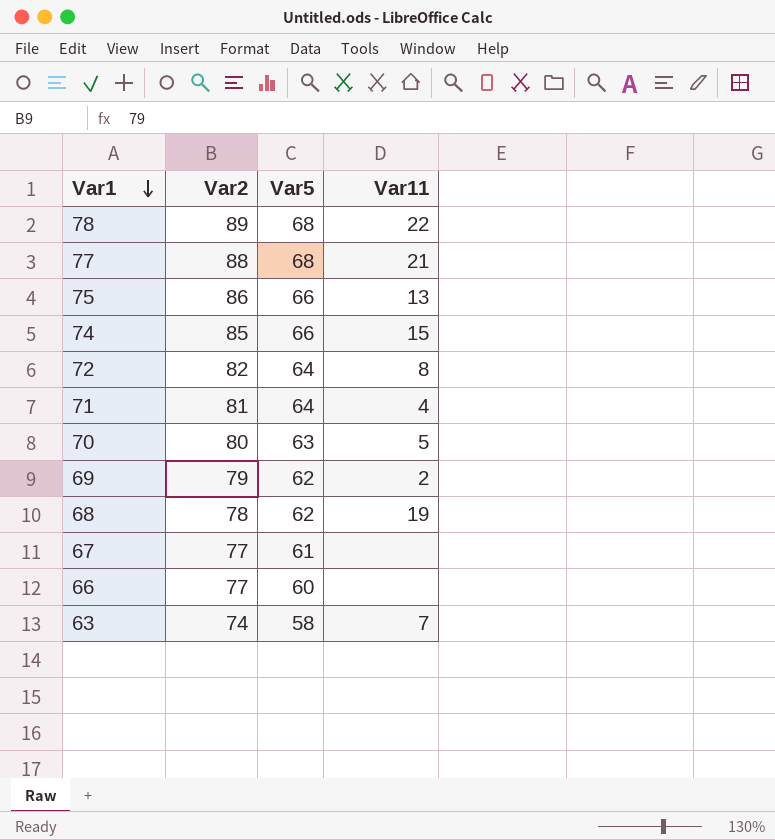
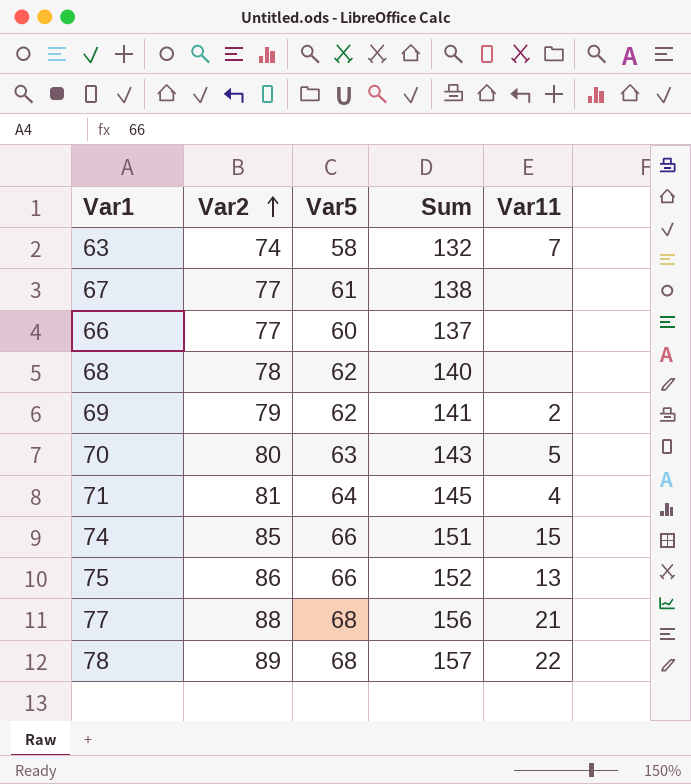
row order: Var1 descending -> Var2 ascending
column Sum | formula: none -> [Var2] + [Var5]
row 72: 82 | 64 | 8 -> none
68 | Var11: 19 -> none

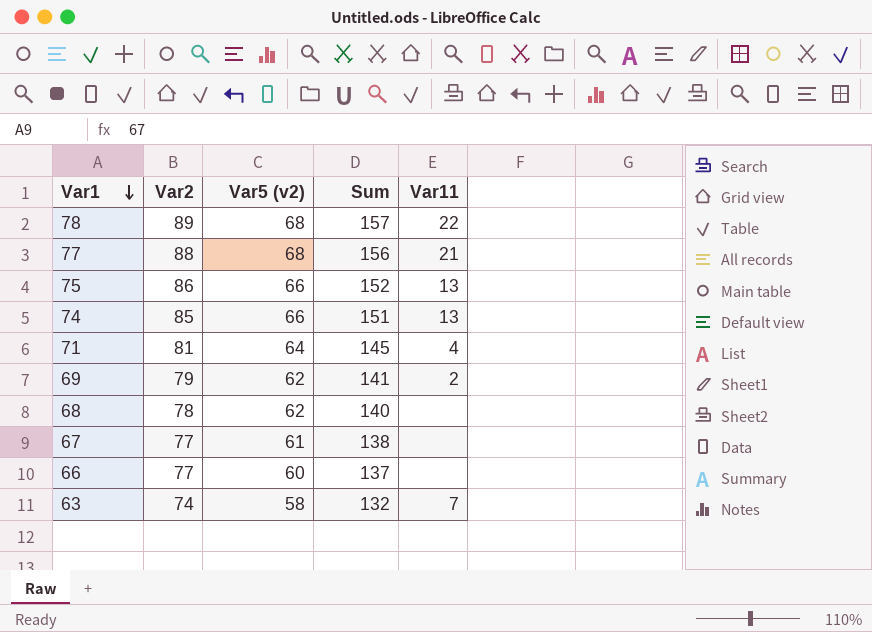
row order: Var2 ascending -> Var1 descending
column name: Var5 -> Var5 (v2)
row 70: 80 | 63 | 143 | 5 -> none
74 | Var11: 15 -> 13

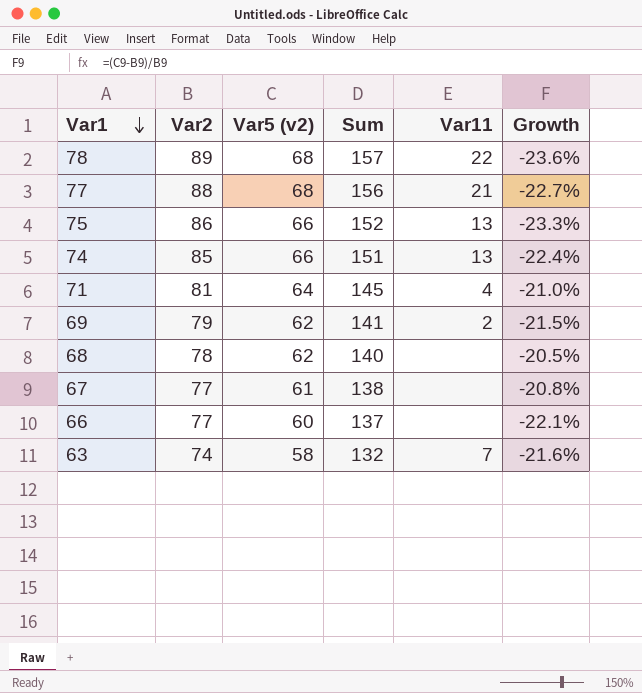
column Growth | formula: none -> ([Var5 (v2)] - [Var2]) / [Var2]

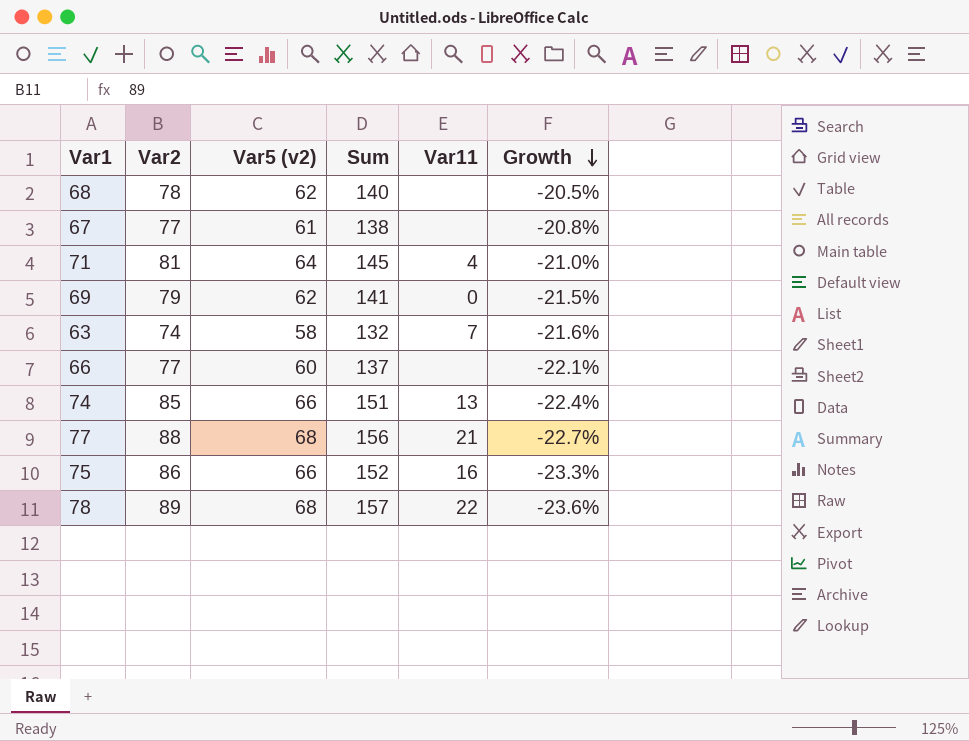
row order: Var1 descending -> Growth descending
69 | Var11: 2 -> 0
75 | Var11: 13 -> 16

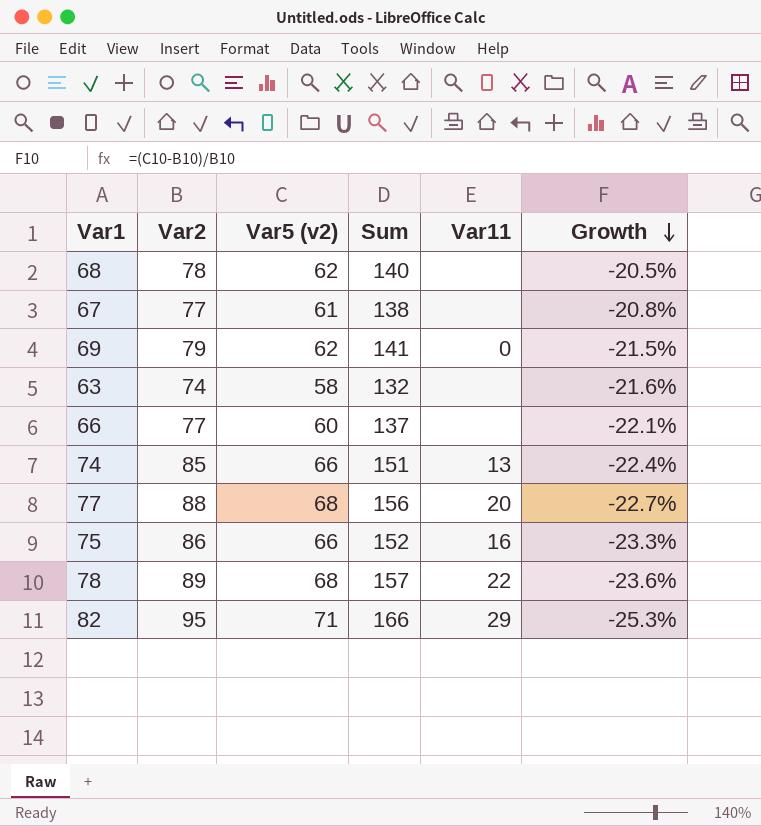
row 71: 81 | 64 | 145 | 4 | -21.0% -> none
63 | Var11: 7 -> none
77 | Var11: 21 -> 20
row 82: none -> 95 | 71 | 166 | 29 | -25.3%

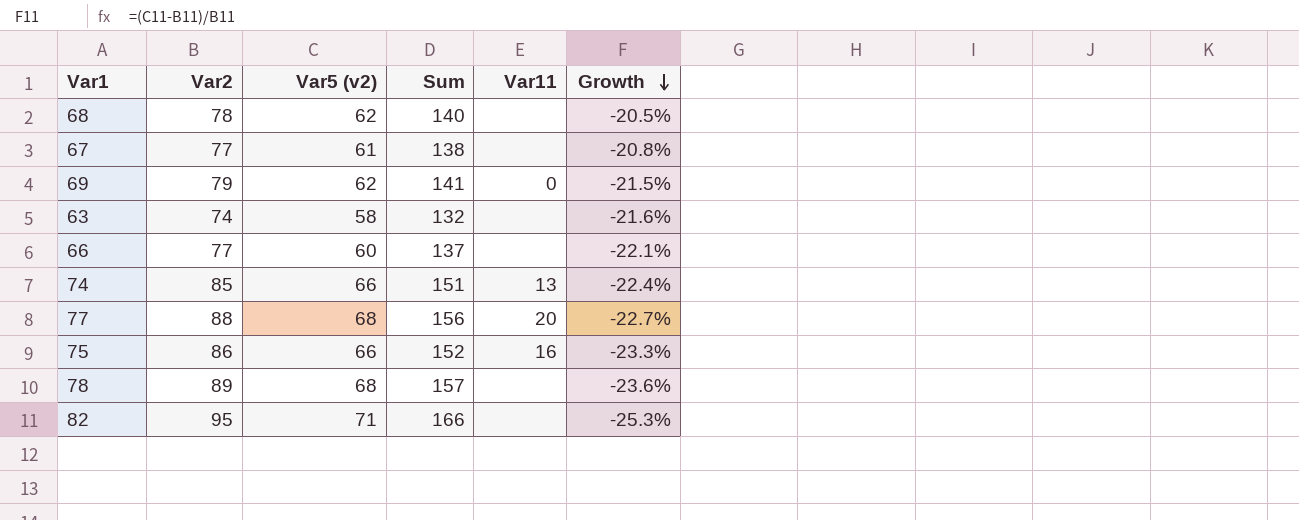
78 | Var11: 22 -> none
82 | Var11: 29 -> none

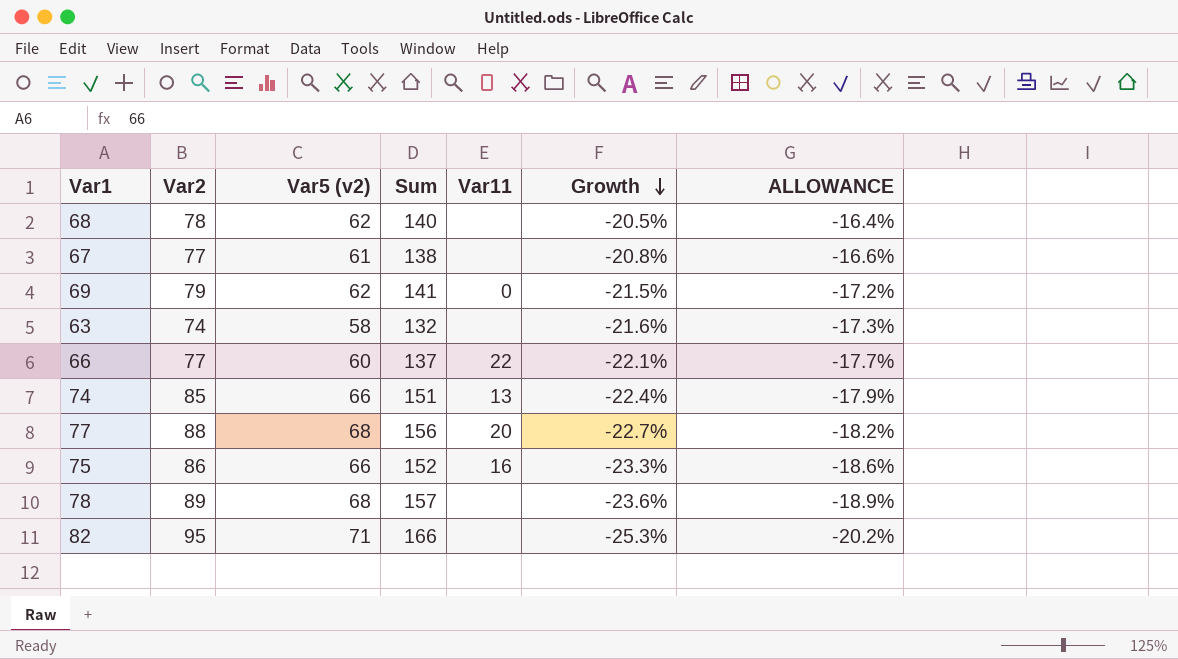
column ALLOWANCE | formula: none -> [Growth] * 0.8
66 | Var11: none -> 22

